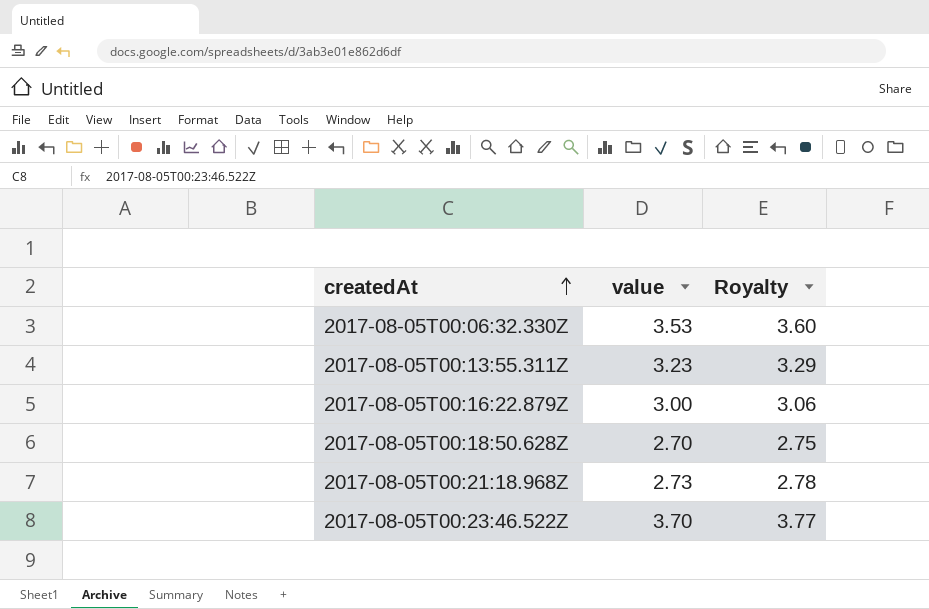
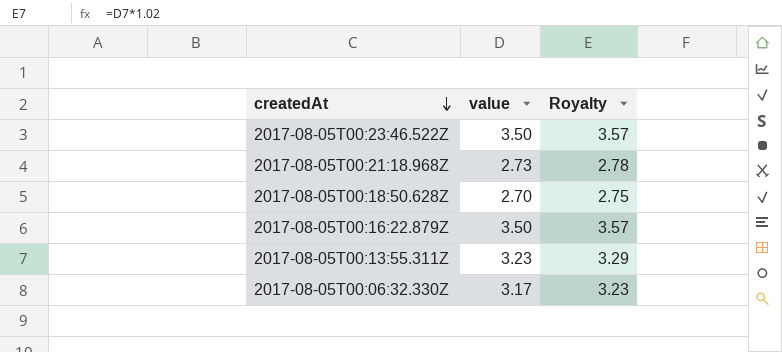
row order: createdAt ascending -> createdAt descending
2017-08-05T00:23:46.522Z | value: 3.70 -> 3.50
2017-08-05T00:23:46.522Z | Royalty: 3.77 -> 3.57
2017-08-05T00:16:22.879Z | value: 3.00 -> 3.50
2017-08-05T00:16:22.879Z | Royalty: 3.06 -> 3.57
2017-08-05T00:06:32.330Z | value: 3.53 -> 3.17
2017-08-05T00:06:32.330Z | Royalty: 3.60 -> 3.23

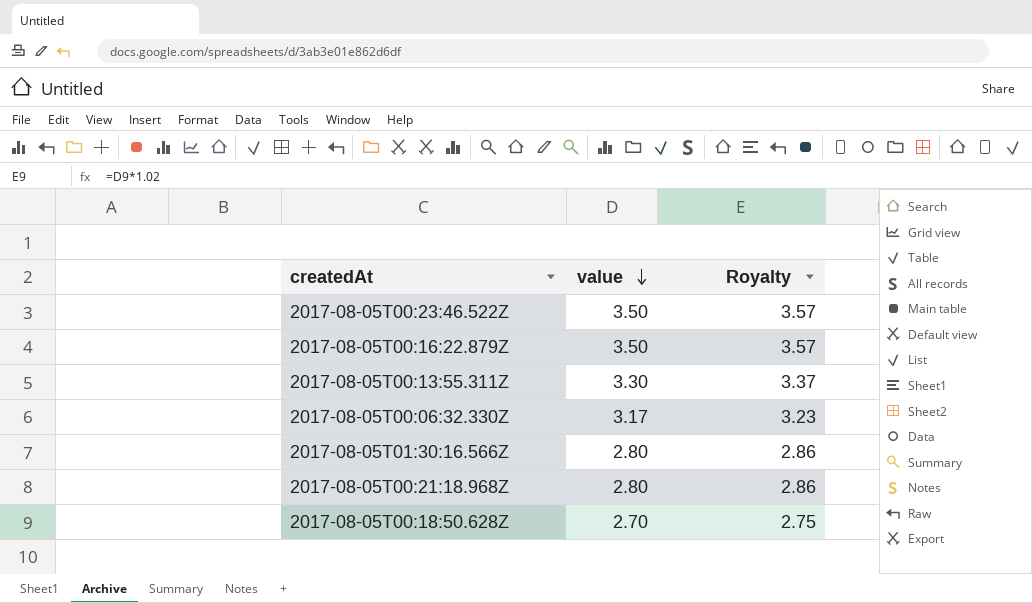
row order: createdAt descending -> value descending
2017-08-05T00:13:55.311Z | value: 3.23 -> 3.30
2017-08-05T00:13:55.311Z | Royalty: 3.29 -> 3.37
row 2017-08-05T01:30:16.566Z: none -> 2.80 | 2.86
2017-08-05T00:21:18.968Z | value: 2.73 -> 2.80
2017-08-05T00:21:18.968Z | Royalty: 2.78 -> 2.86

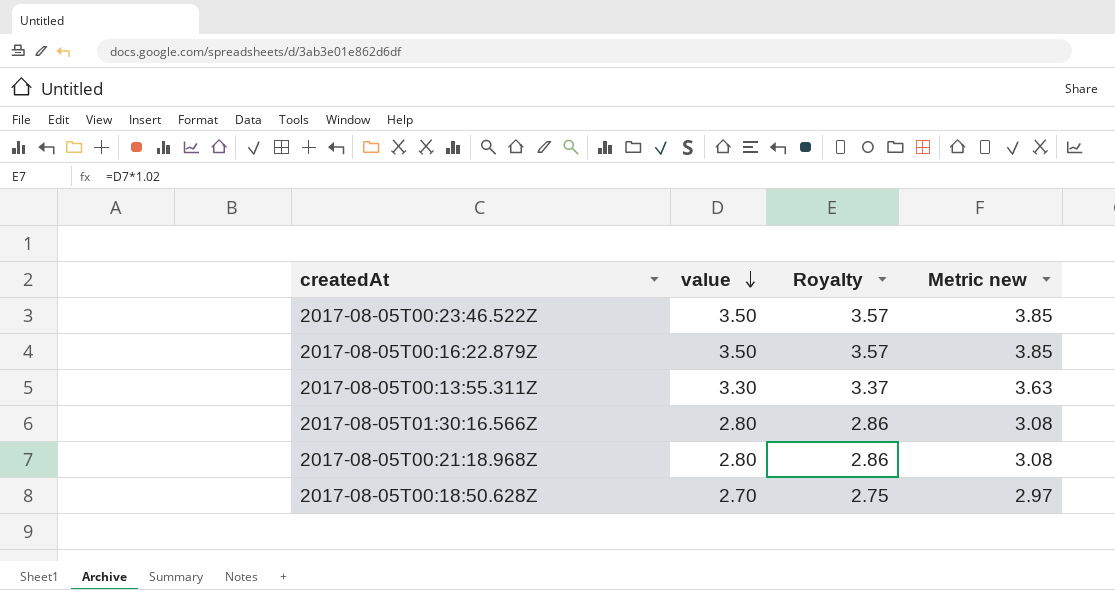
column Metric new | formula: none -> [value] * 1.1
row 2017-08-05T00:06:32.330Z: 3.17 | 3.23 -> none

